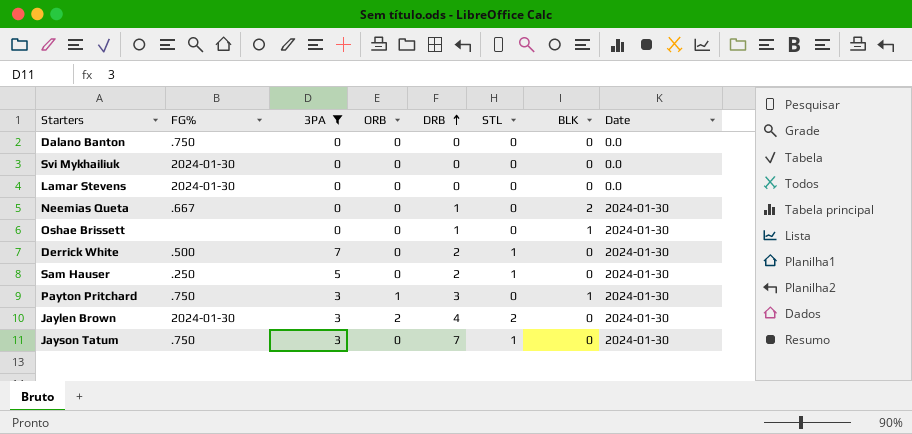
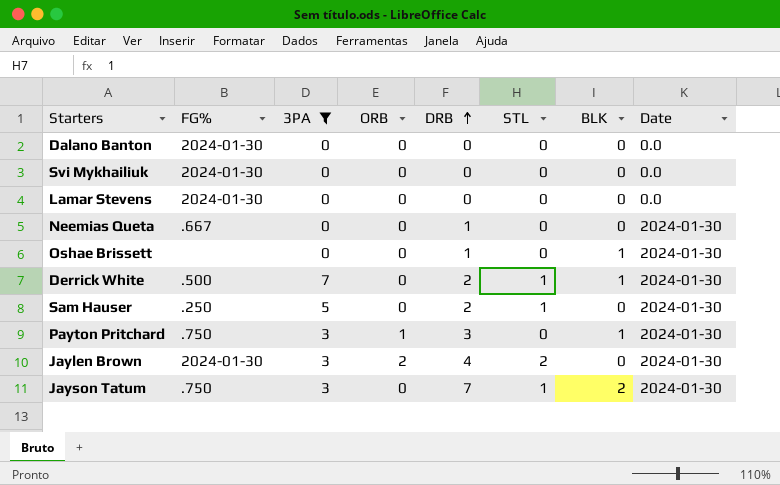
Dalano Banton | FG%: .750 -> 2024-01-30
Neemias Queta | BLK: 2 -> 0
Derrick White | BLK: 0 -> 1
Jayson Tatum | BLK: 0 -> 2

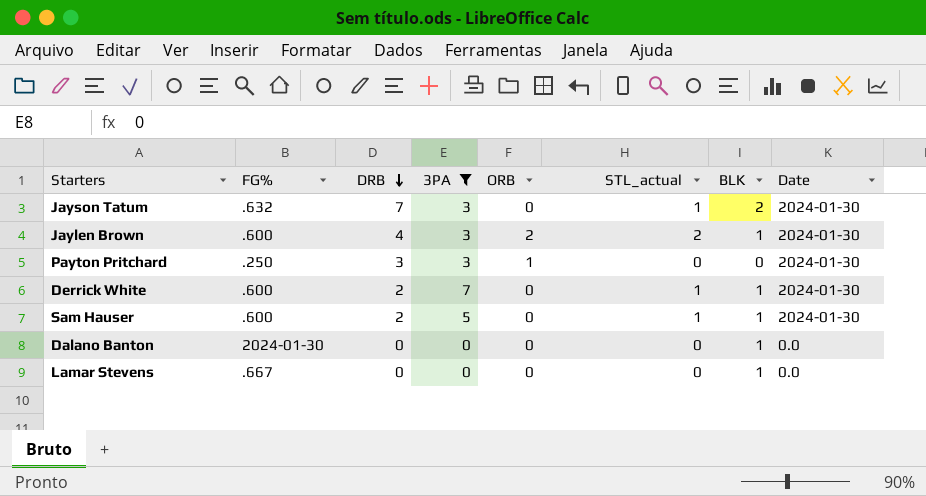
row order: DRB ascending -> DRB descending
column DRB | position: 5 -> 3
column name: STL -> STL_actual
row Svi Mykhailiuk: 2024-01-30 | 0 | 0 | 0 | 0 | 0 | 0.0 -> none
row Neemias Queta: .667 | 0 | 0 | 1 | 0 | 0 | 2024-01-30 -> none
row Oshae Brissett: none | 0 | 0 | 1 | 0 | 1 | 2024-01-30 -> none
Jayson Tatum | FG%: .750 -> .632
Jaylen Brown | FG%: 2024-01-30 -> .600
Jaylen Brown | BLK: 0 -> 1
Payton Pritchard | FG%: .750 -> .250
Payton Pritchard | BLK: 1 -> 0
Derrick White | FG%: .500 -> .600
Sam Hauser | FG%: .250 -> .600
Sam Hauser | BLK: 0 -> 1
Dalano Banton | BLK: 0 -> 1
Lamar Stevens | FG%: 2024-01-30 -> .667
Lamar Stevens | BLK: 0 -> 1

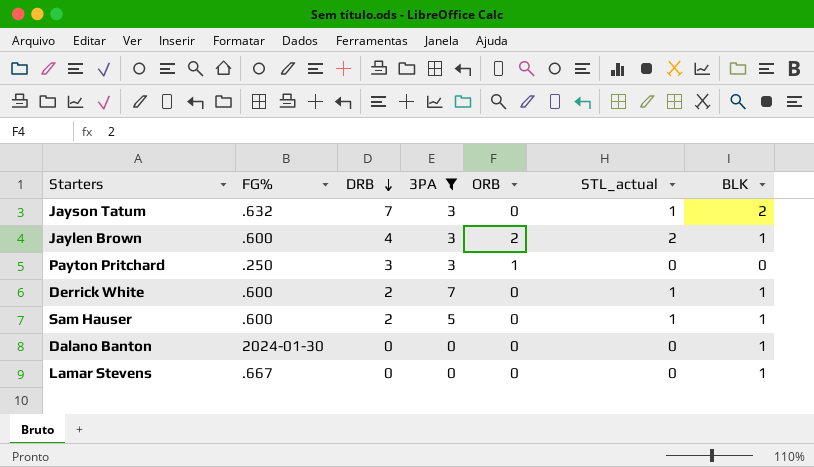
column Date | position: 8 -> none

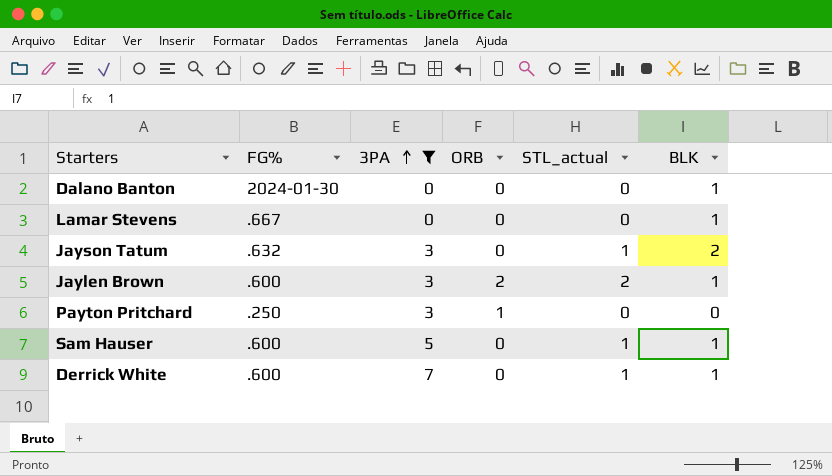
row order: DRB descending -> 3PA ascending
column DRB | position: 3 -> none

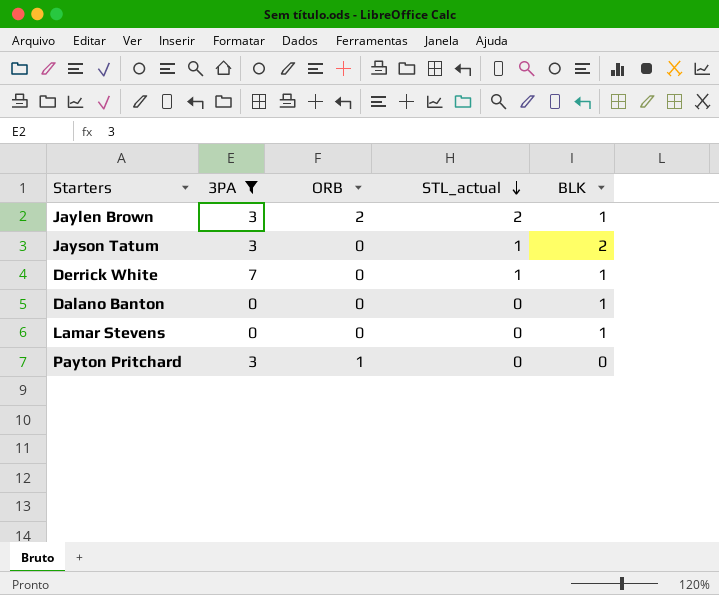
row order: 3PA ascending -> STL_actual descending
column FG% | position: 2 -> none
row Sam Hauser: .600 | 5 | 0 | 1 | 1 -> none

